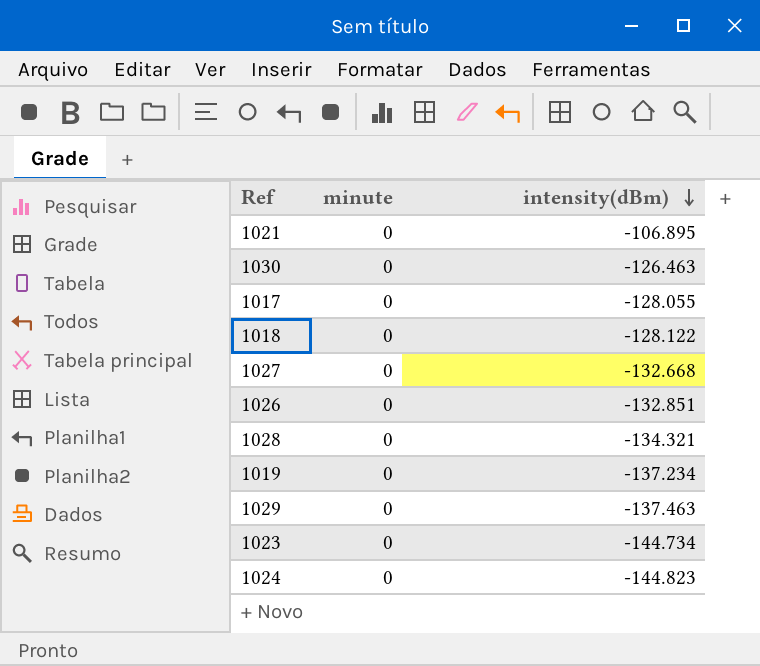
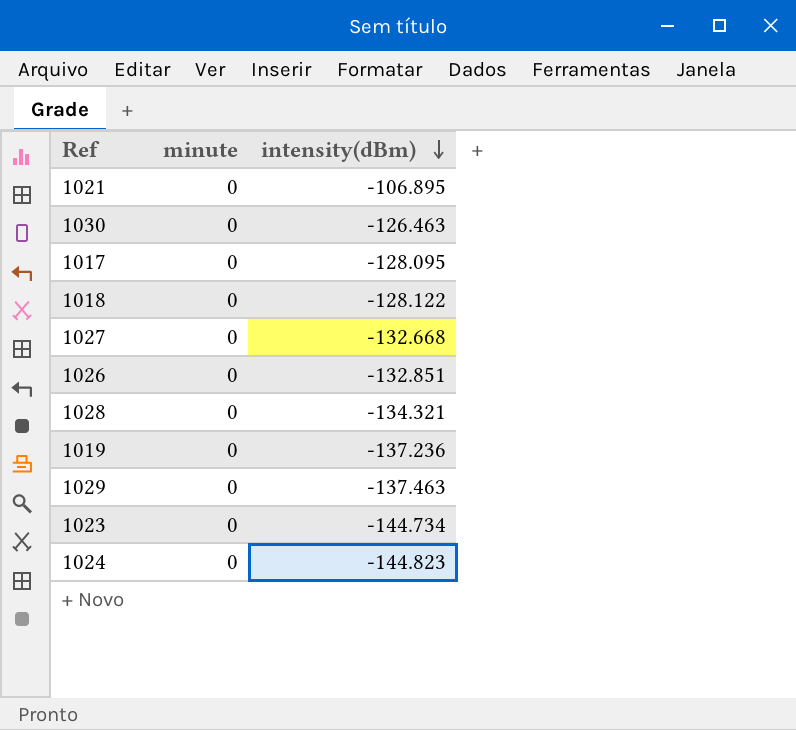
1017 | intensity(dBm): -128.055 -> -128.095
1019 | intensity(dBm): -137.234 -> -137.236

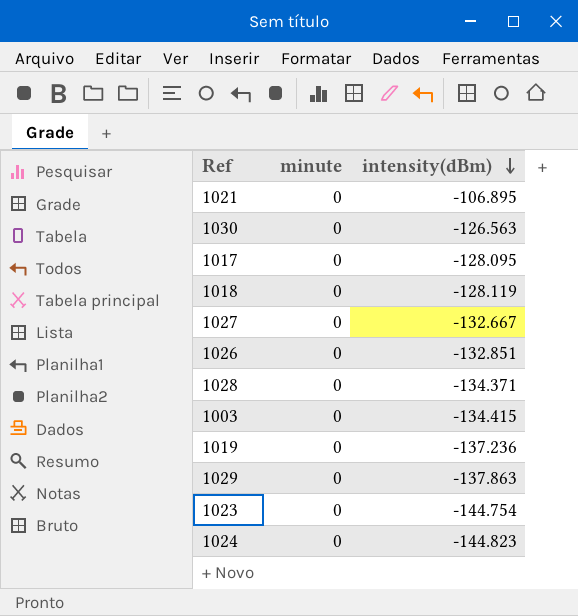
1030 | intensity(dBm): -126.463 -> -126.563
1018 | intensity(dBm): -128.122 -> -128.119
1027 | intensity(dBm): -132.668 -> -132.667
1028 | intensity(dBm): -134.321 -> -134.371
row 1003: none -> 0 | -134.415
1029 | intensity(dBm): -137.463 -> -137.863
1023 | intensity(dBm): -144.734 -> -144.754

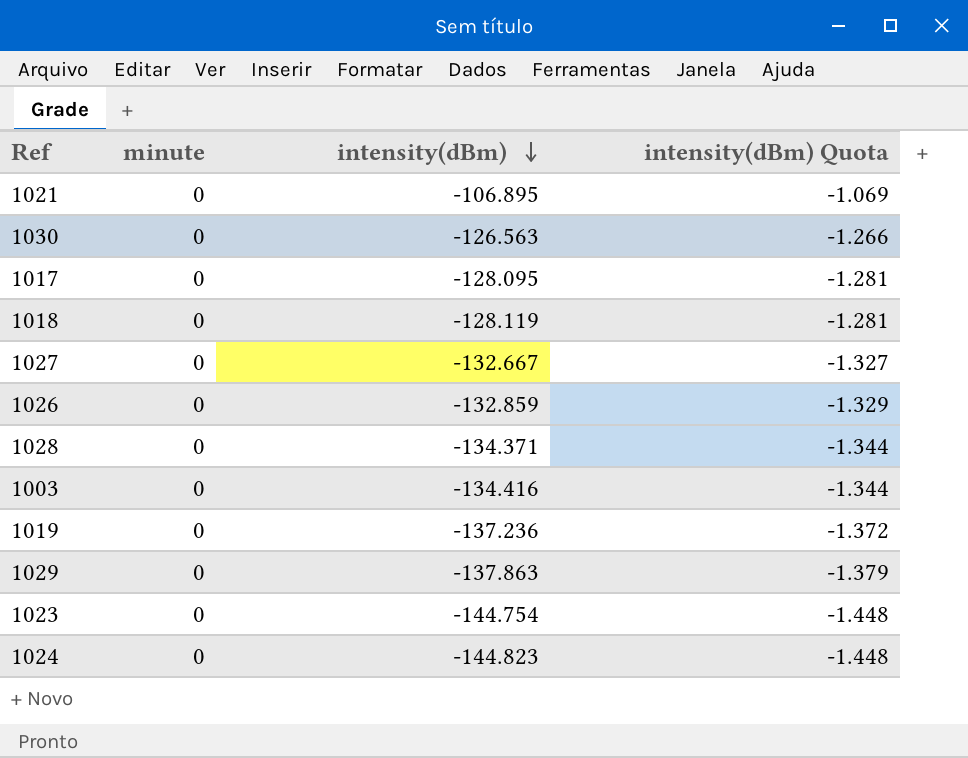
column intensity(dBm) Quota | formula: none -> [intensity(dBm)] * 0.01
1026 | intensity(dBm): -132.851 -> -132.859
1003 | intensity(dBm): -134.415 -> -134.416

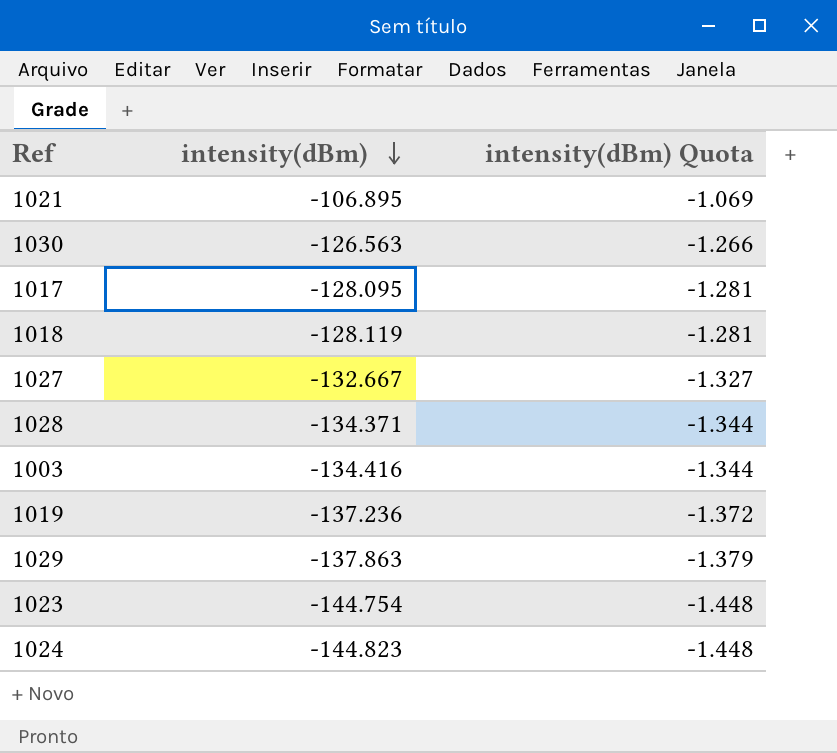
column minute | position: 2 -> none
row 1026: 0 | -132.859 | -1.329 -> none

